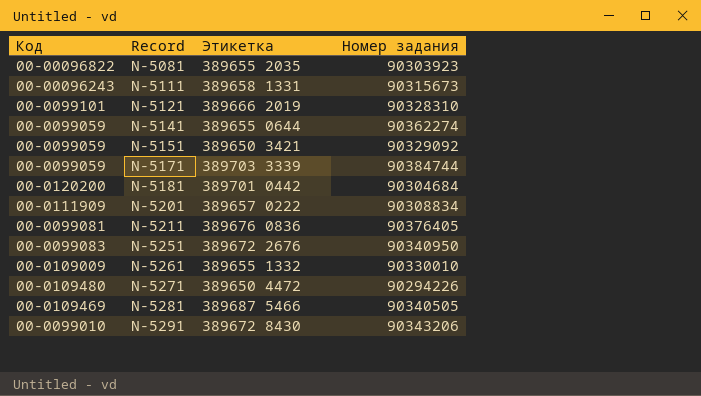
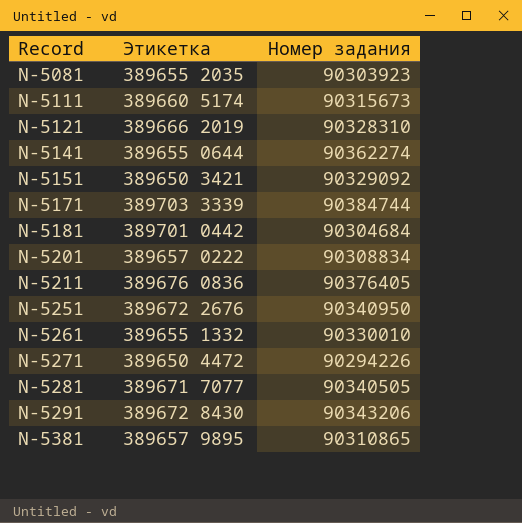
column Код | position: 1 -> none
N-5111 | Этикетка: 389658 1331 -> 389660 5174
N-5281 | Этикетка: 389687 5466 -> 389671 7077
row N-5381: none -> 389657 9895 | 90310865

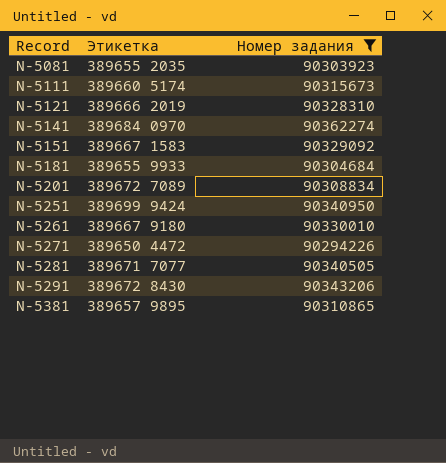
filter: none -> Номер задания <= 90362274
N-5141 | Этикетка: 389655 0644 -> 389684 0970
N-5151 | Этикетка: 389650 3421 -> 389667 1583
N-5181 | Этикетка: 389701 0442 -> 389655 9933
N-5201 | Этикетка: 389657 0222 -> 389672 7089
N-5251 | Этикетка: 389672 2676 -> 389699 9424
N-5261 | Этикетка: 389655 1332 -> 389667 9180

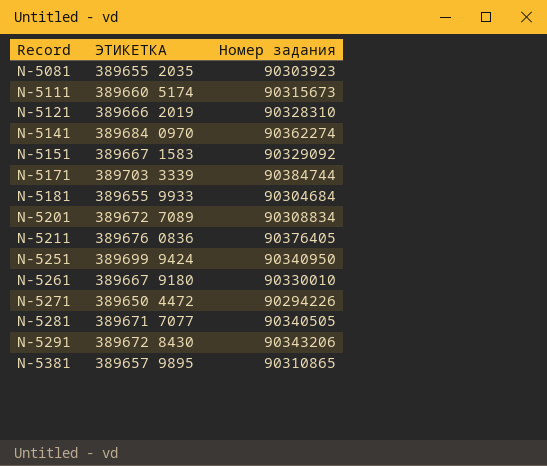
filter: Номер задания <= 90362274 -> none
column name: Этикетка -> ЭТИКЕТКА

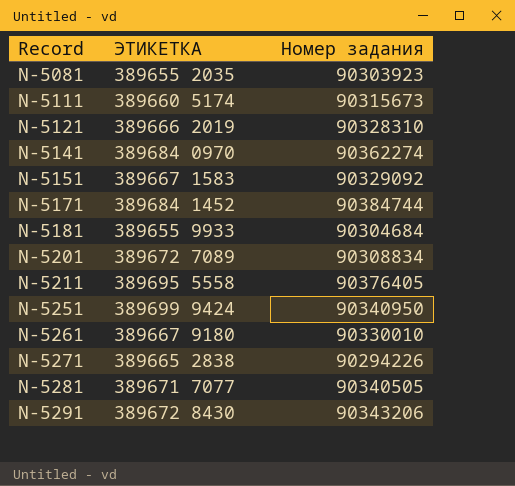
row N-5381: 389657 9895 | 90310865 -> none
N-5171 | ЭТИКЕТКА: 389703 3339 -> 389684 1452
N-5211 | ЭТИКЕТКА: 389676 0836 -> 389695 5558
N-5271 | ЭТИКЕТКА: 389650 4472 -> 389665 2838

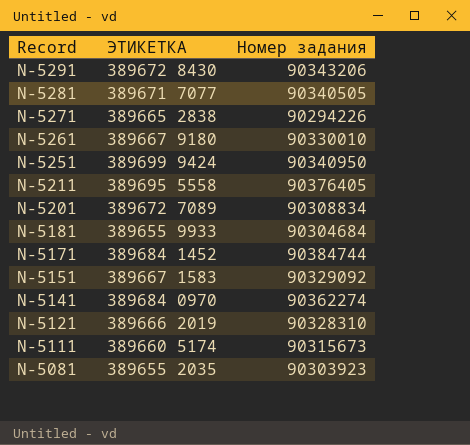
row order: Record ascending -> Record descending

